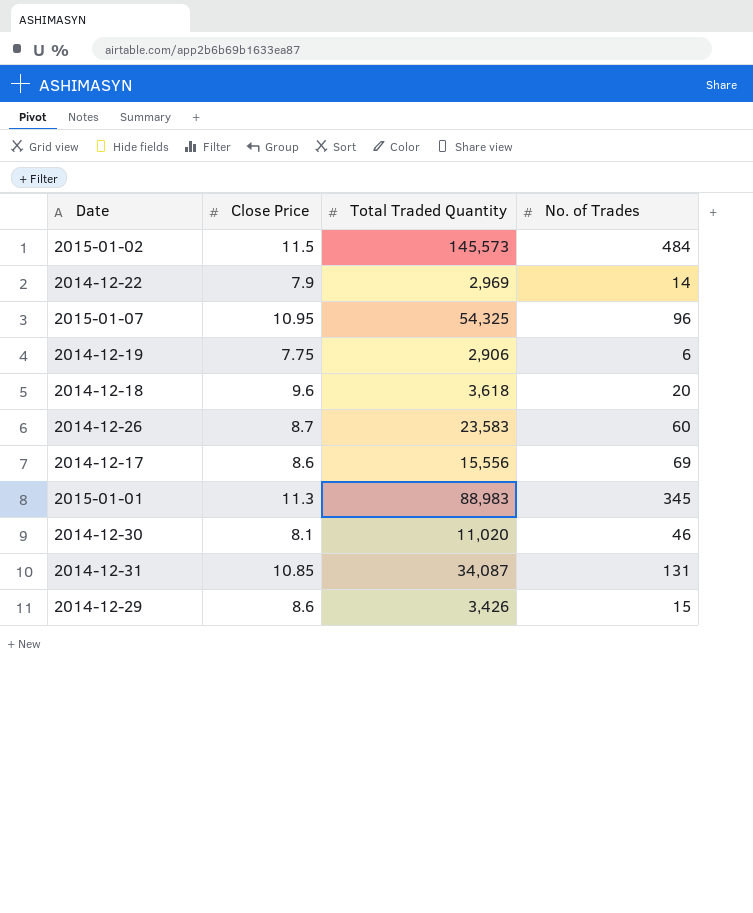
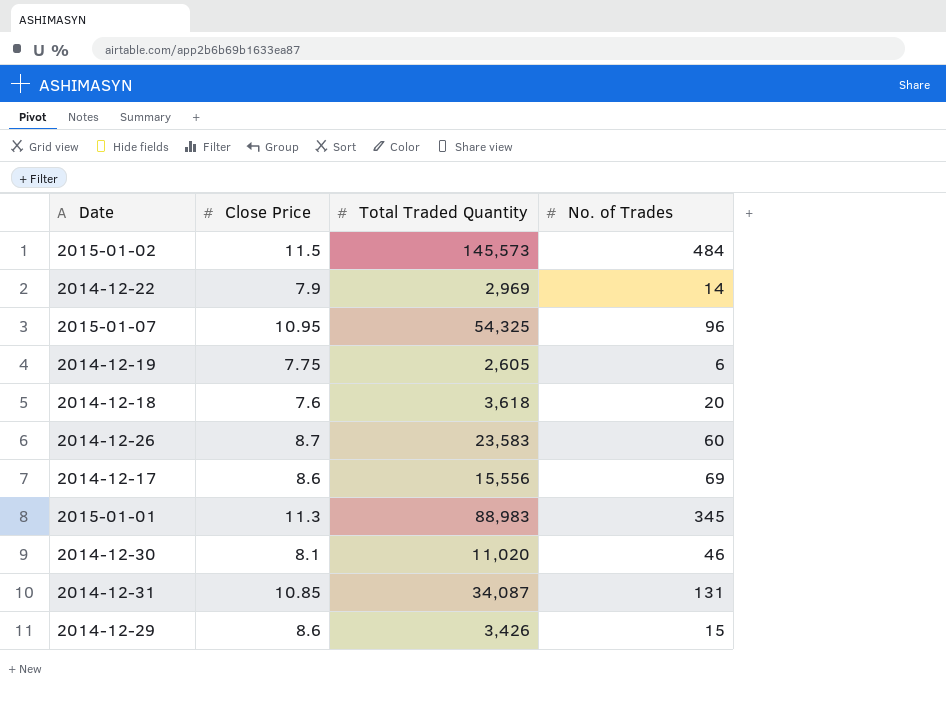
2014-12-19 | Total Traded Quantity: 2,906 -> 2,605
2014-12-18 | Close Price: 9.6 -> 7.6

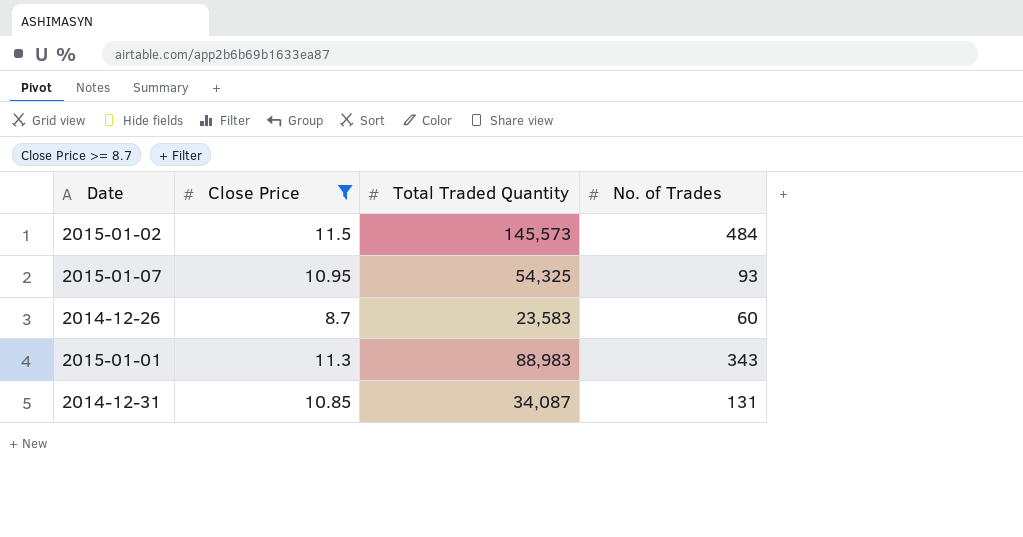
filter: none -> Close Price >= 8.7
2015-01-07 | No. of Trades: 96 -> 93
2015-01-01 | No. of Trades: 345 -> 343

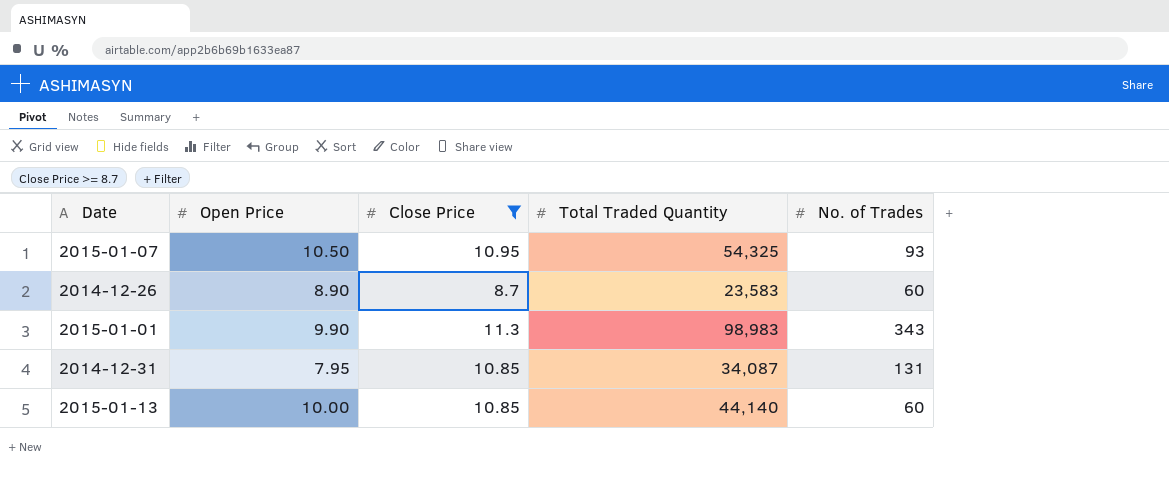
column Open Price | position: none -> 2
row 2015-01-02: 11.5 | 145,573 | 484 -> none
2015-01-01 | Total Traded Quantity: 88,983 -> 98,983
row 2015-01-13: none -> 10.00 | 10.85 | 44,140 | 60

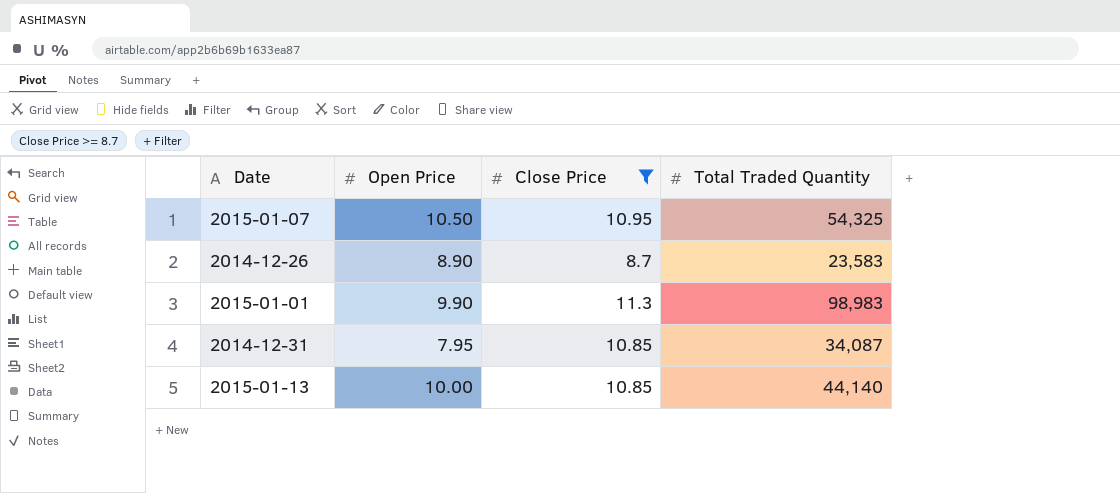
column No. of Trades | position: 5 -> none

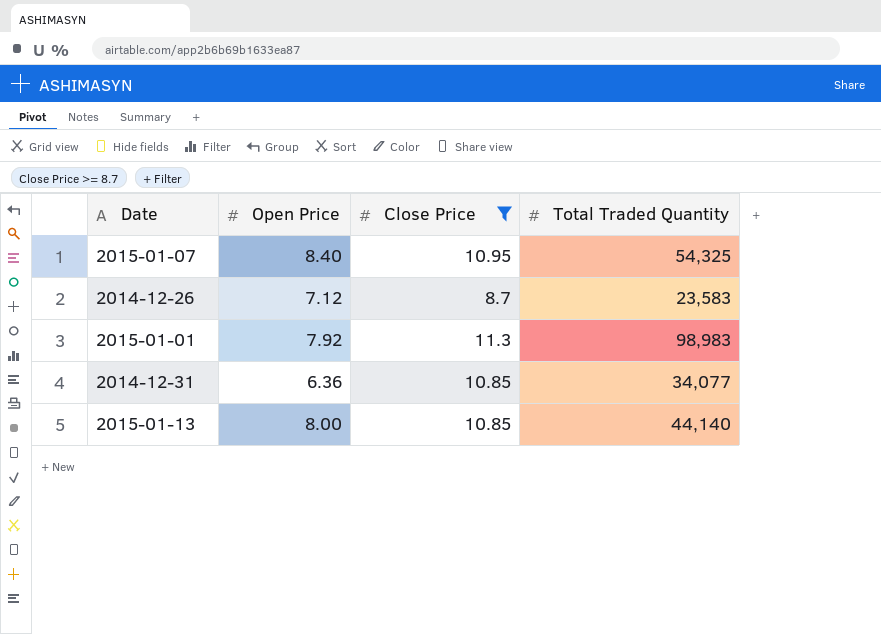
2015-01-07 | Open Price: 10.50 -> 8.40
2014-12-26 | Open Price: 8.90 -> 7.12
2015-01-01 | Open Price: 9.90 -> 7.92
2014-12-31 | Open Price: 7.95 -> 6.36
2014-12-31 | Total Traded Quantity: 34,087 -> 34,077
2015-01-13 | Open Price: 10.00 -> 8.00

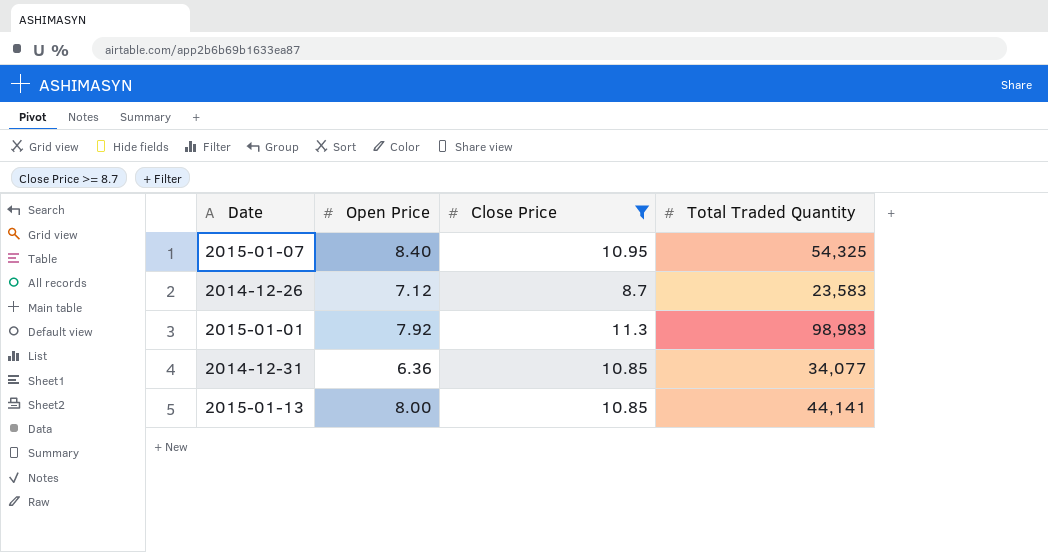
2015-01-13 | Total Traded Quantity: 44,140 -> 44,141

